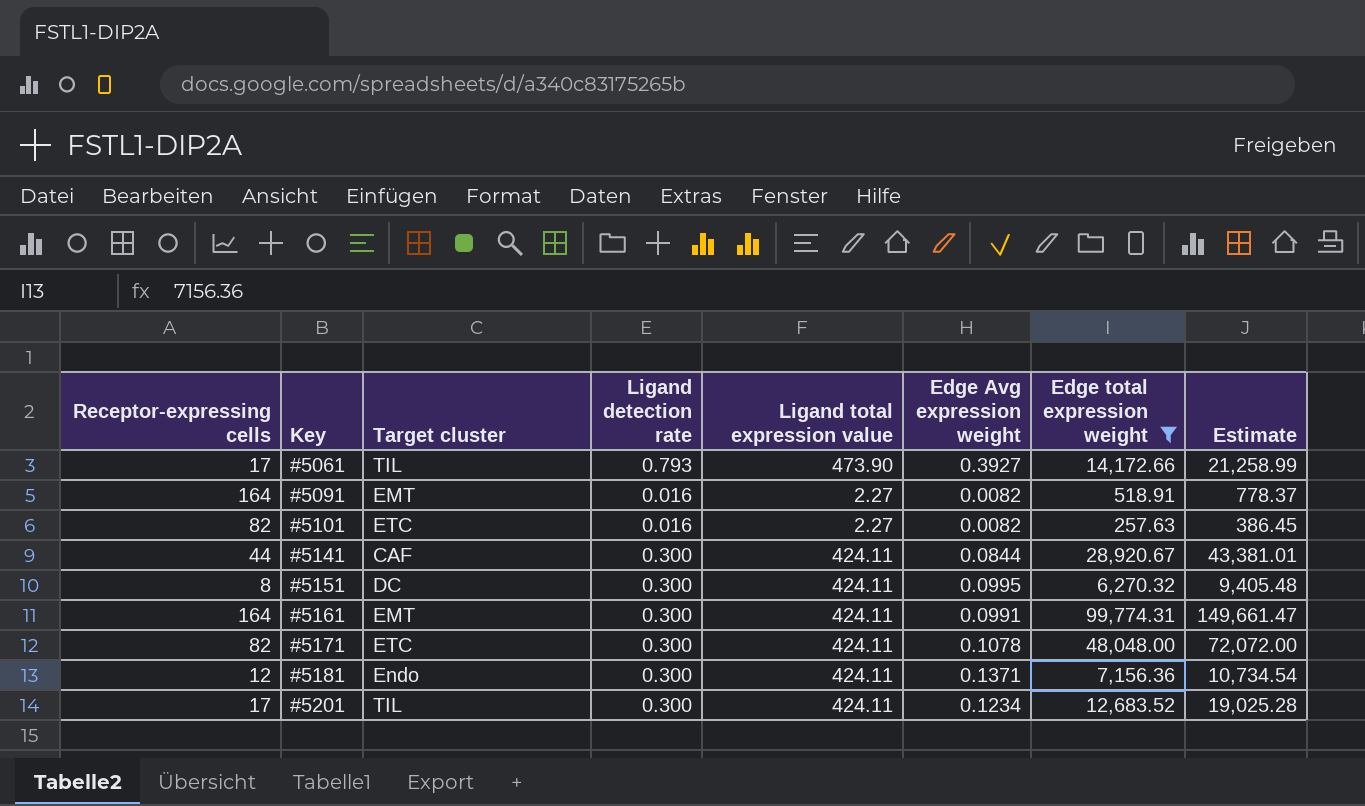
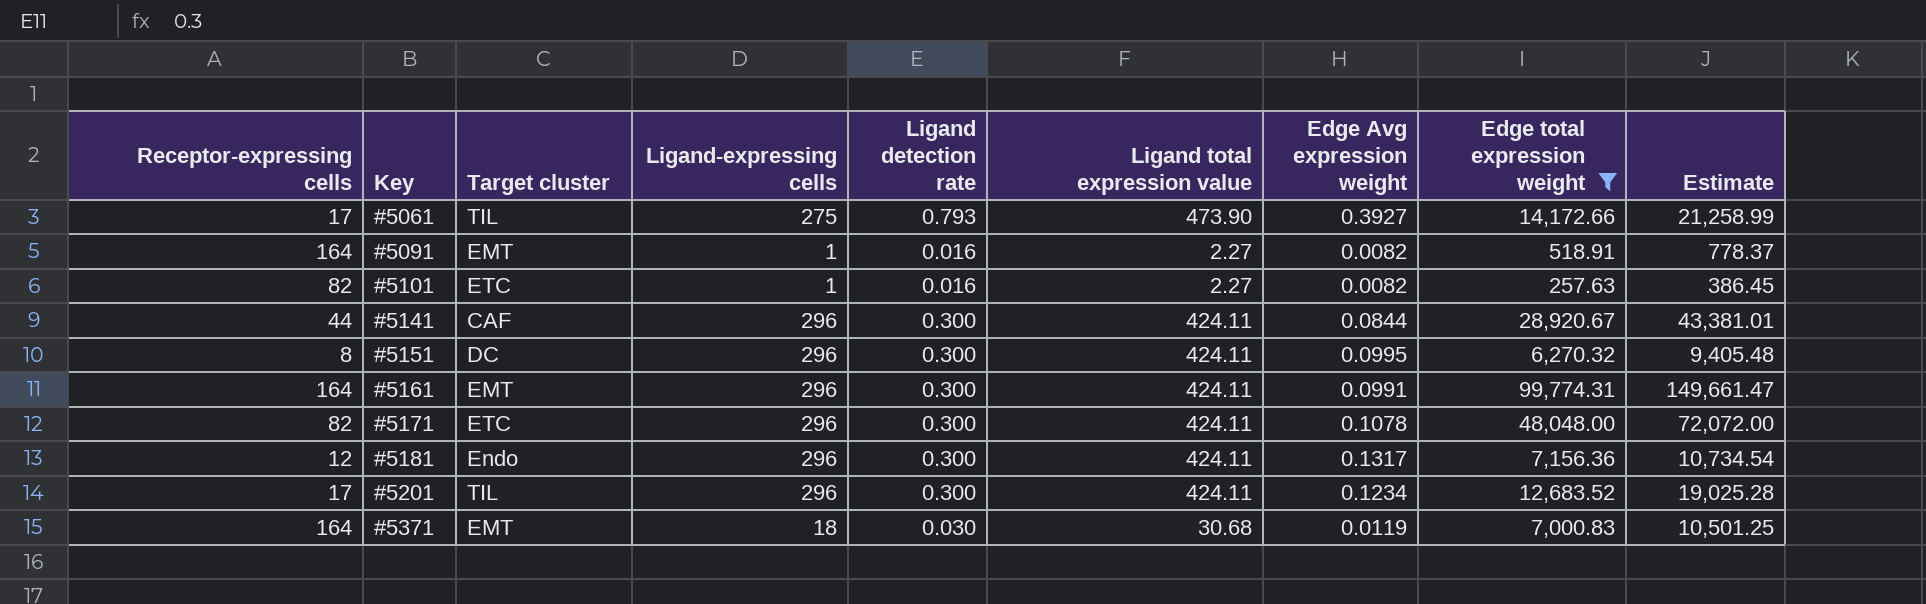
column Ligand-expressing cells | position: none -> 4
#5181 | Edge Avg expression weight: 0.1371 -> 0.1317
row #5371: none -> 164 | EMT | 18 | 0.030 | 30.68 | 0.0119 | 7,000.83 | 10,501.25

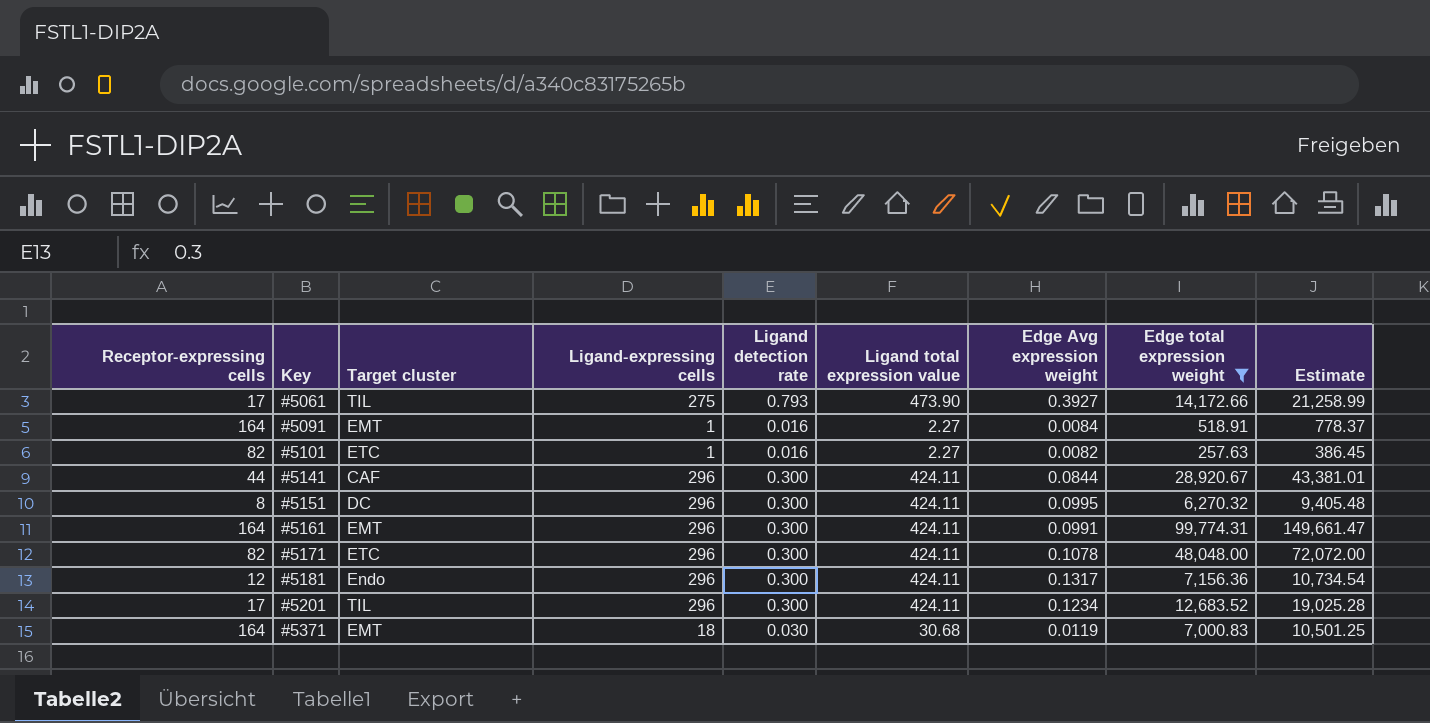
#5091 | Edge Avg expression weight: 0.0082 -> 0.0084

